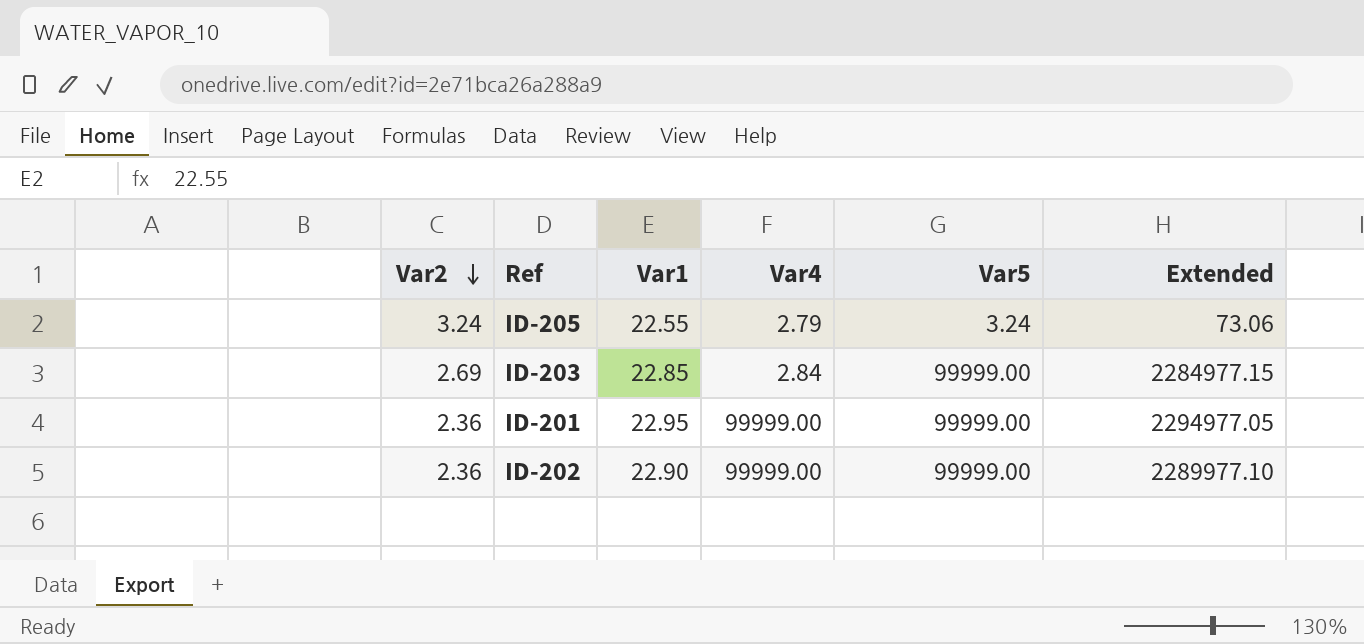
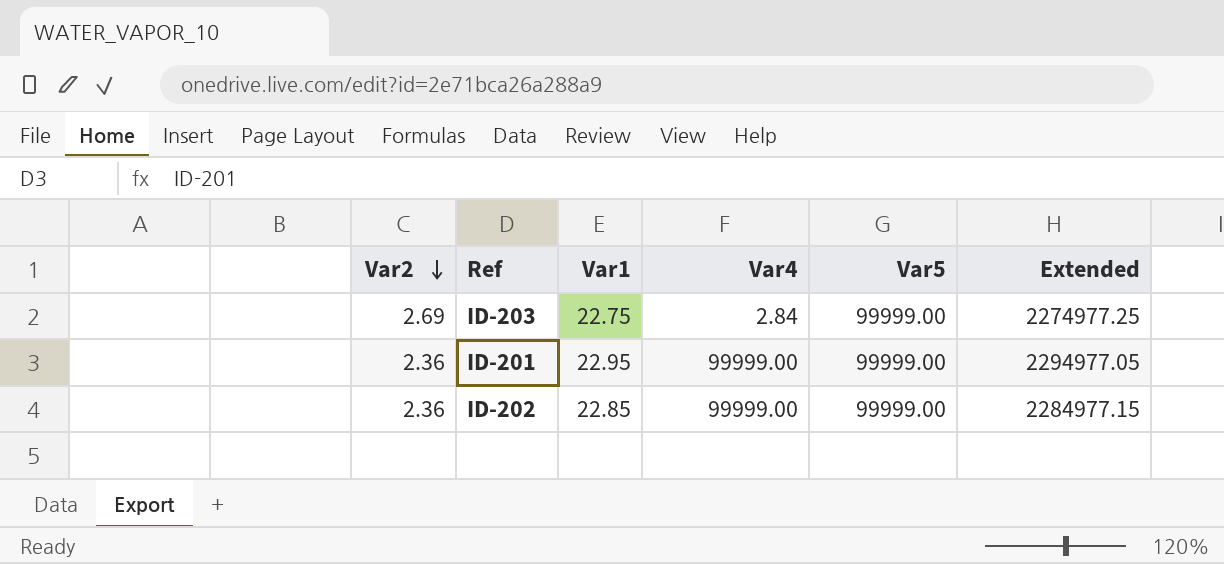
row ID-205: 3.24 | 22.55 | 2.79 | 3.24 | 73.06 -> none
ID-203 | Var1: 22.85 -> 22.75
ID-203 | Extended: 2284977.15 -> 2274977.25
ID-202 | Var1: 22.90 -> 22.85
ID-202 | Extended: 2289977.10 -> 2284977.15

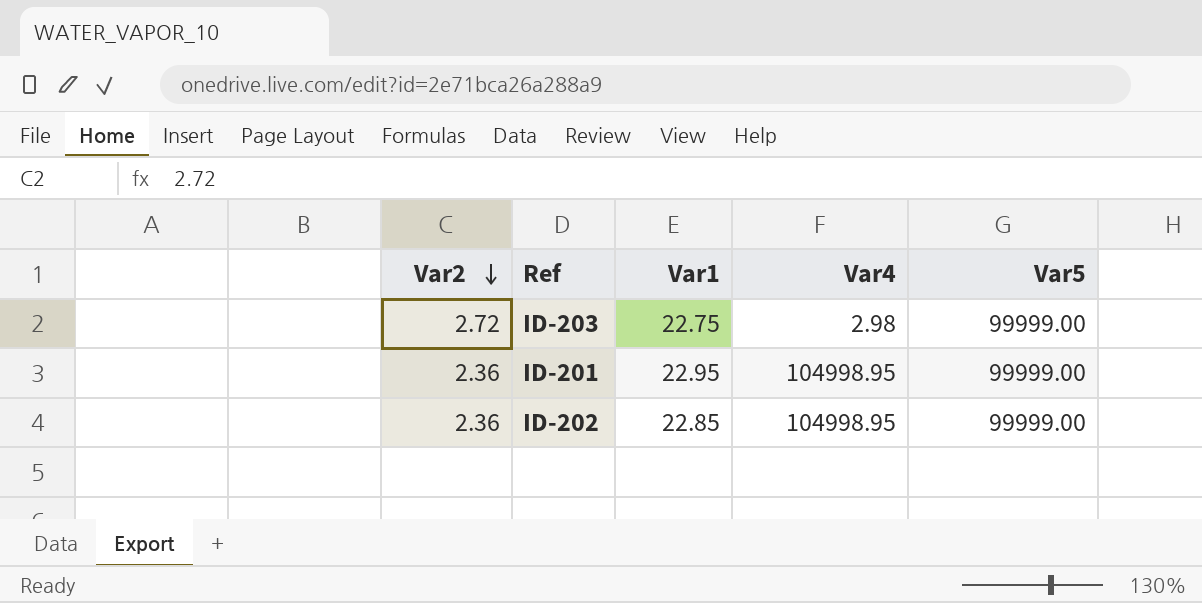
column Extended | formula: [Var1] * [Var5] -> none
ID-203 | Var2: 2.69 -> 2.72
ID-203 | Var4: 2.84 -> 2.98
ID-201 | Var4: 99999.00 -> 104998.95
ID-202 | Var4: 99999.00 -> 104998.95

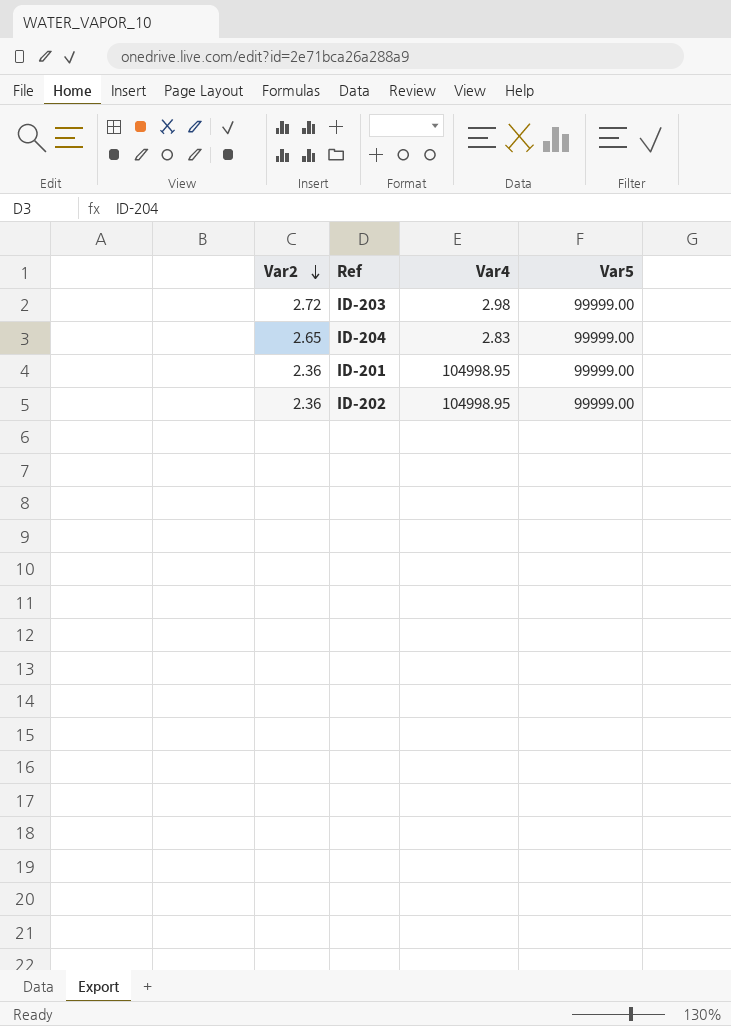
column Var1 | position: 3 -> none
row ID-204: none -> 2.65 | 2.83 | 99999.00

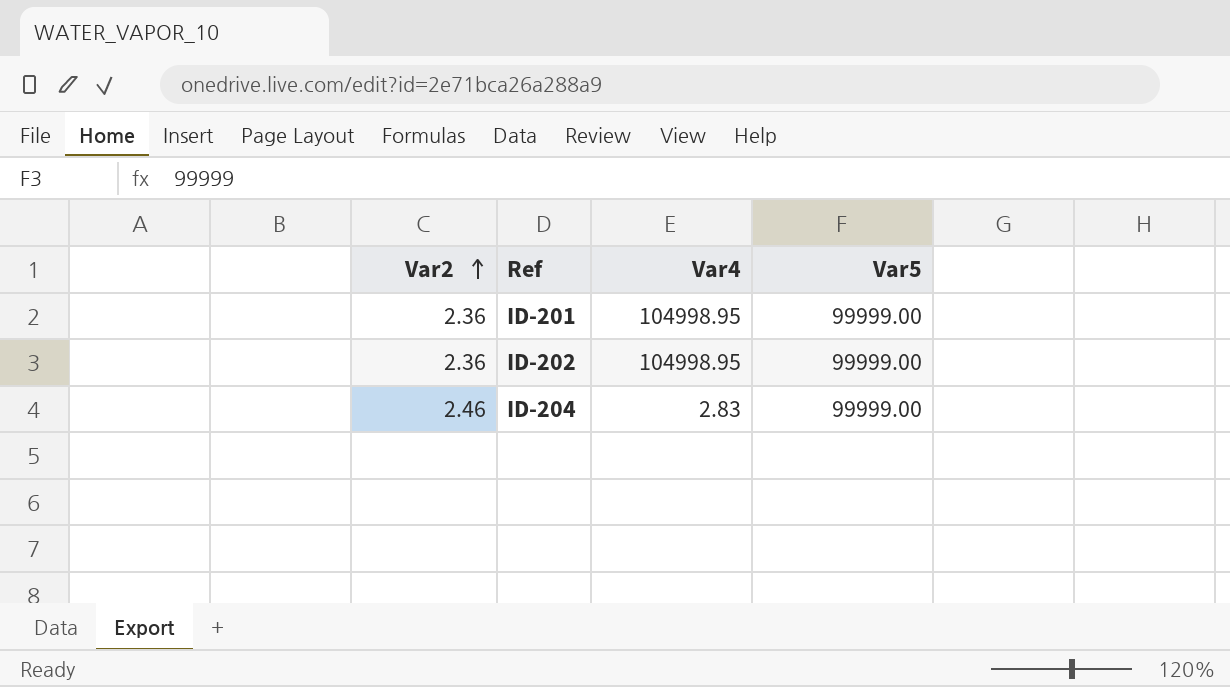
row order: Var2 descending -> Var2 ascending
row ID-203: 2.72 | 2.98 | 99999.00 -> none
ID-204 | Var2: 2.65 -> 2.46

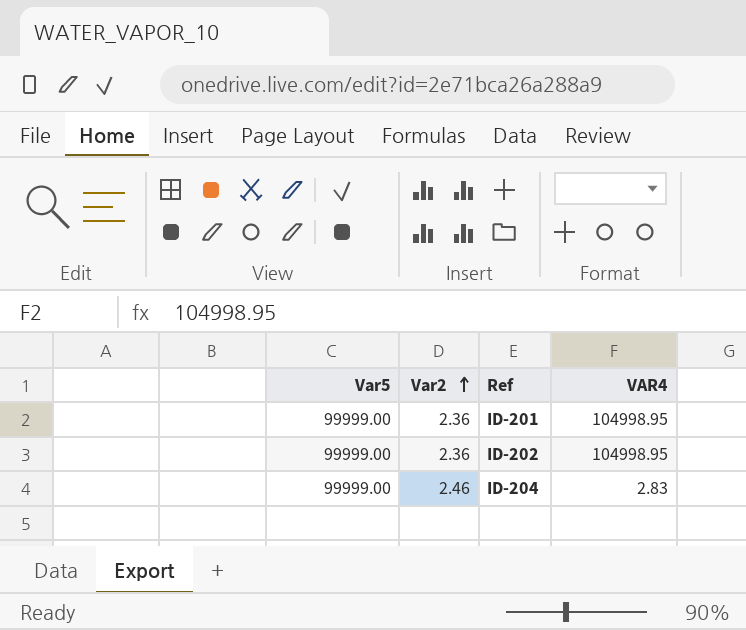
column Var5 | position: 4 -> 1
column name: Var4 -> VAR4

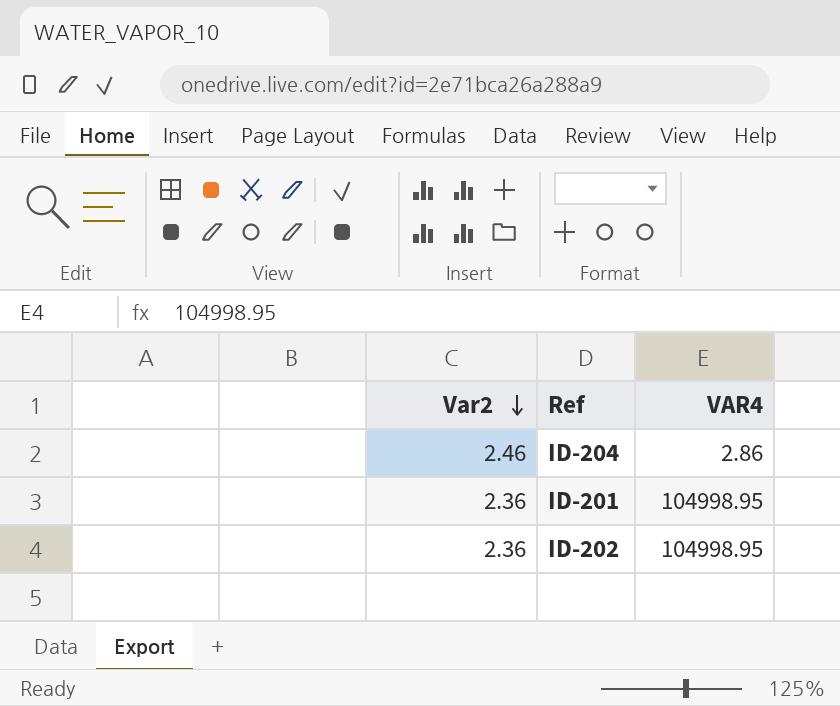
row order: Var2 ascending -> Var2 descending
column Var5 | position: 1 -> none
ID-204 | VAR4: 2.83 -> 2.86

